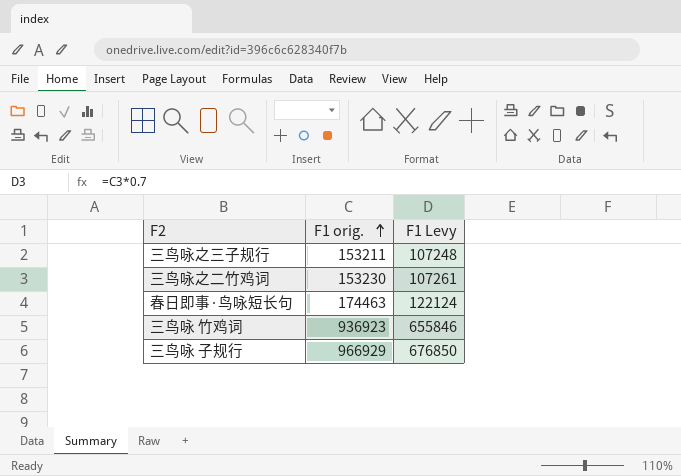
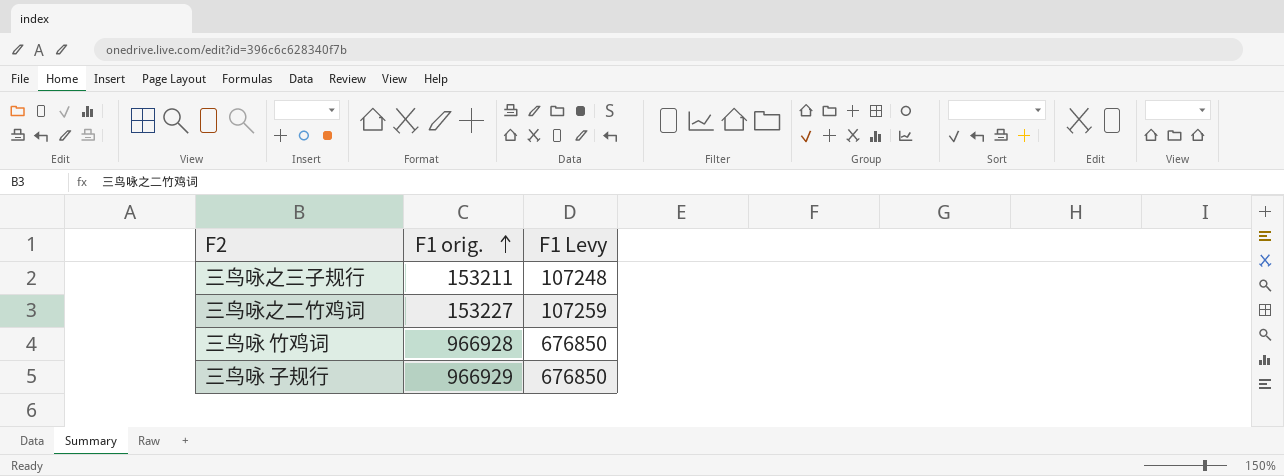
row 春日即事·鸟咏短长句: 174463 | 122124 -> none
三鸟咏之二竹鸡词 | F1 orig.: 153230 -> 153227
三鸟咏之二竹鸡词 | F1 Levy: 107261 -> 107259
三鸟咏 竹鸡词 | F1 orig.: 936923 -> 966928
三鸟咏 竹鸡词 | F1 Levy: 655846 -> 676850

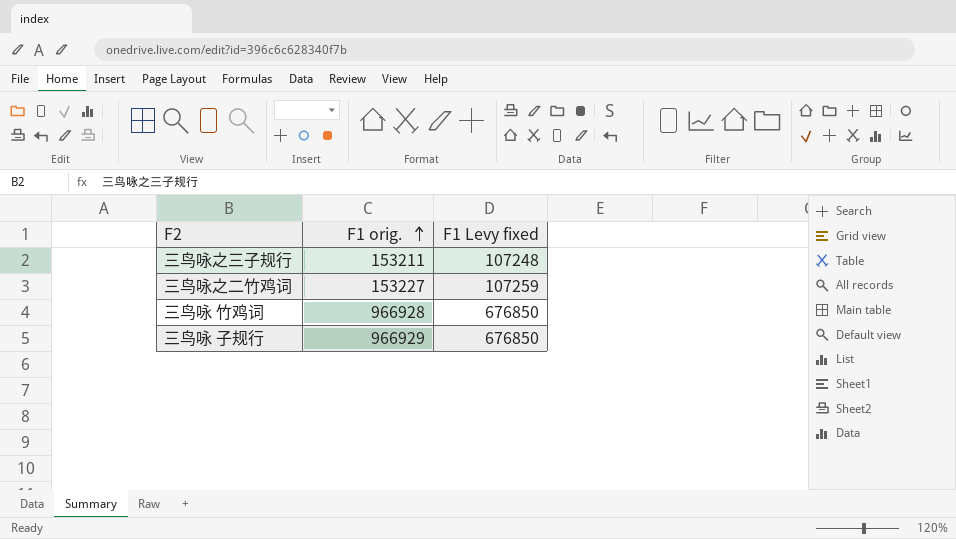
column name: F1 Levy -> F1 Levy fixed

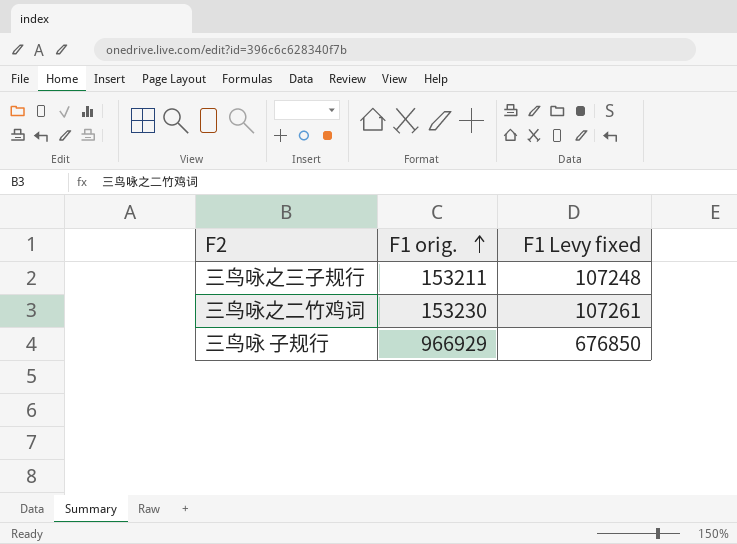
row 三鸟咏 竹鸡词: 966928 | 676850 -> none
三鸟咏之二竹鸡词 | F1 orig.: 153227 -> 153230
三鸟咏之二竹鸡词 | F1 Levy fixed: 107259 -> 107261

